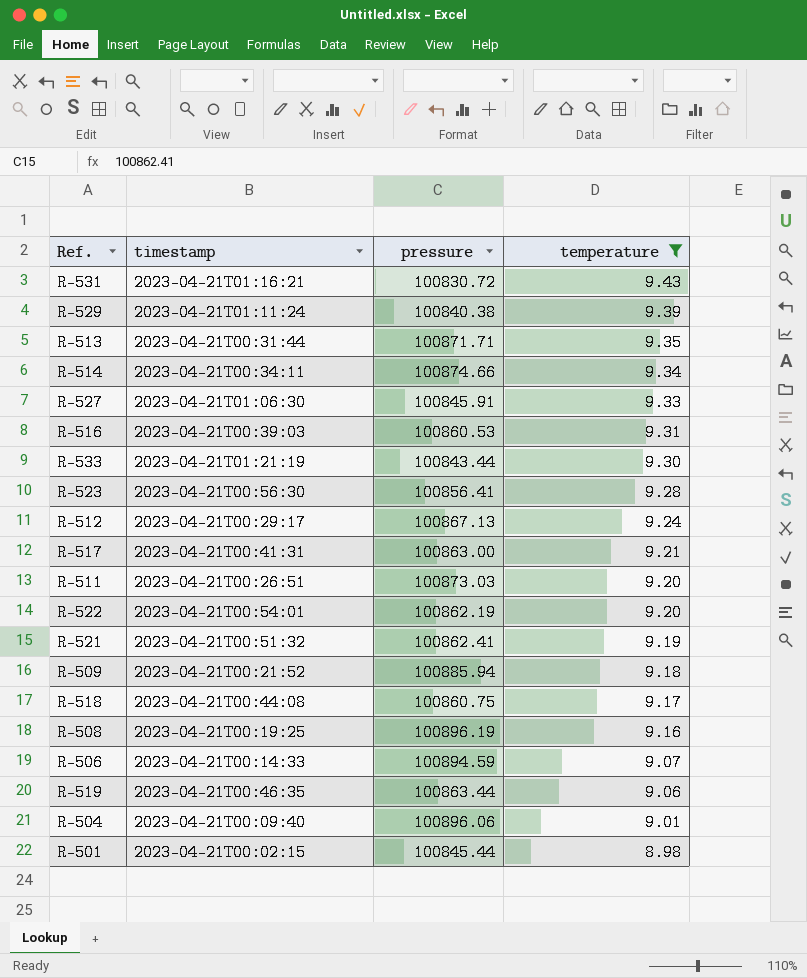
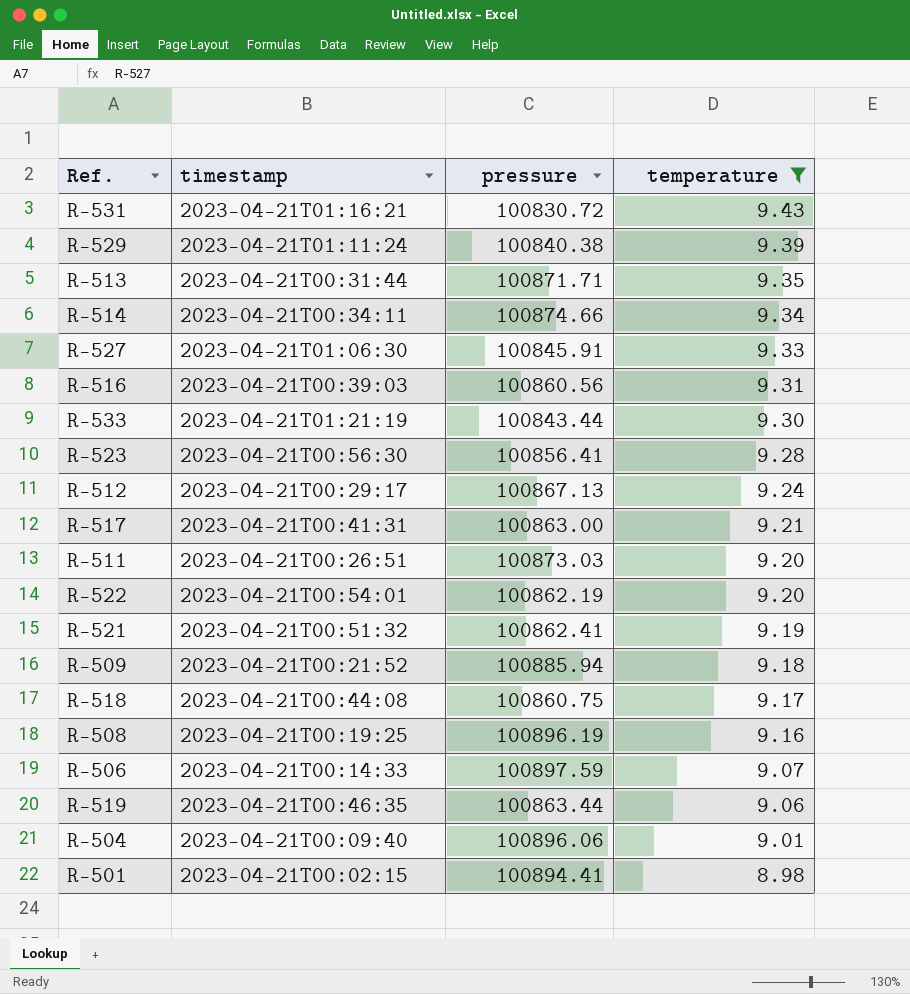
R-516 | pressure: 100860.53 -> 100860.56
R-506 | pressure: 100894.59 -> 100897.59
R-501 | pressure: 100845.44 -> 100894.41

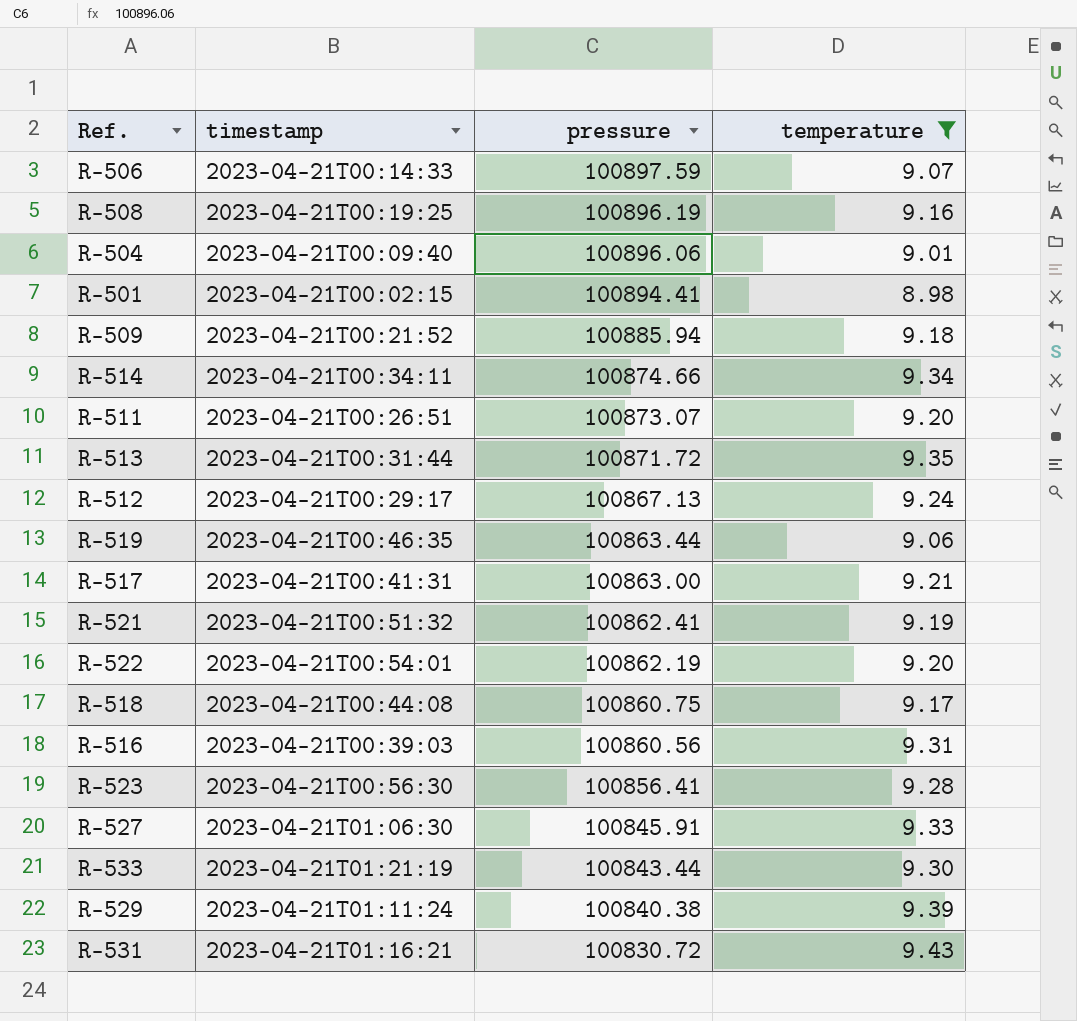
row order: temperature descending -> pressure descending
R-511 | pressure: 100873.03 -> 100873.07
R-513 | pressure: 100871.71 -> 100871.72

